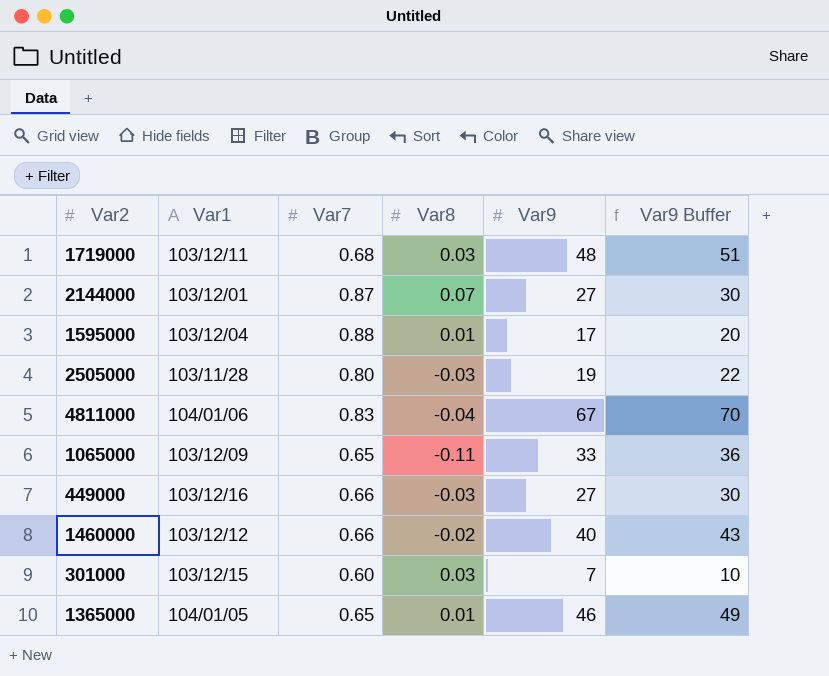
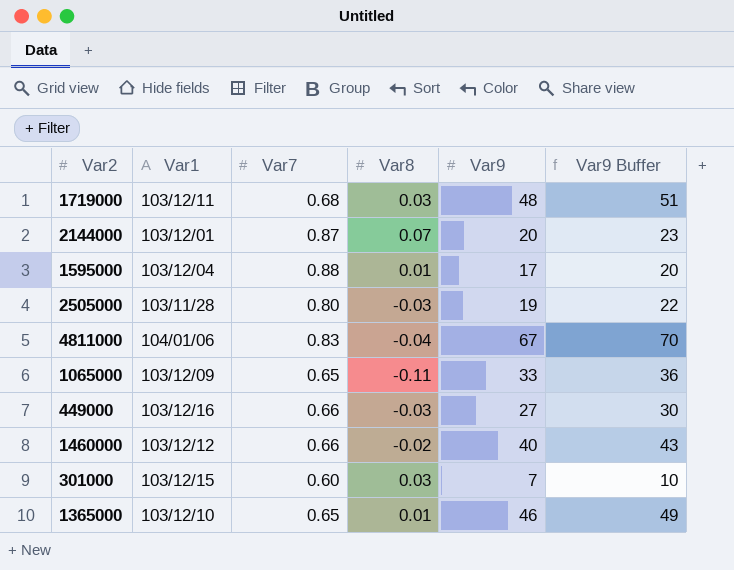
2144000 | Var9: 27 -> 20
2144000 | Var9 Buffer: 30 -> 23
1365000 | Var1: 104/01/05 -> 103/12/10

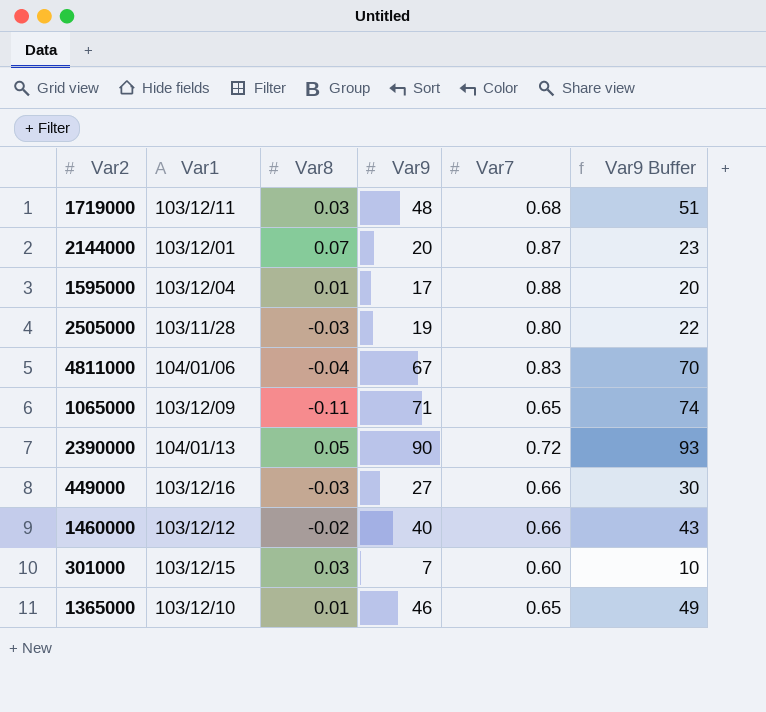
column Var7 | position: 3 -> 5
1065000 | Var9: 33 -> 71
1065000 | Var9 Buffer: 36 -> 74
row 2390000: none -> 104/01/13 | 0.05 | 90 | 0.72 | 93

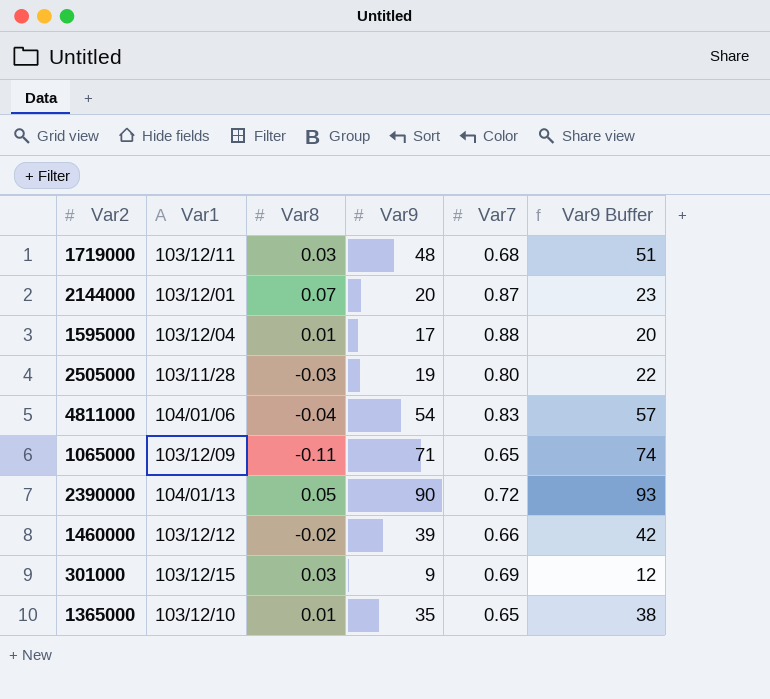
row 449000: 103/12/16 | -0.03 | 27 | 0.66 | 30 -> none
4811000 | Var9: 67 -> 54
4811000 | Var9 Buffer: 70 -> 57
1460000 | Var9: 40 -> 39
1460000 | Var9 Buffer: 43 -> 42
301000 | Var9: 7 -> 9
301000 | Var7: 0.60 -> 0.69
301000 | Var9 Buffer: 10 -> 12
1365000 | Var9: 46 -> 35
1365000 | Var9 Buffer: 49 -> 38

